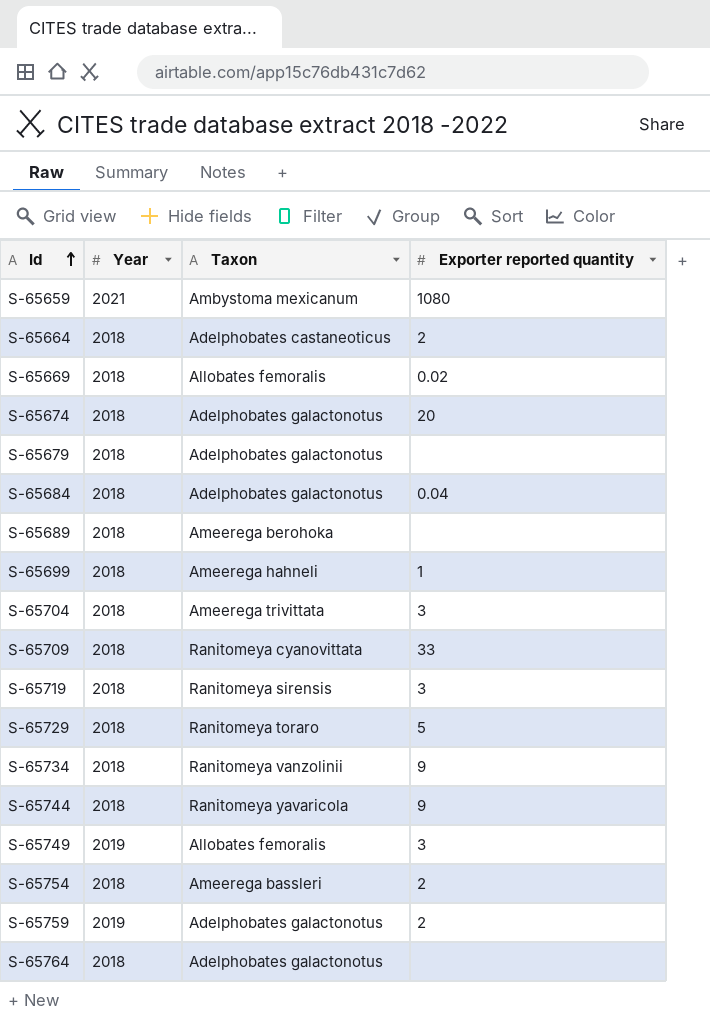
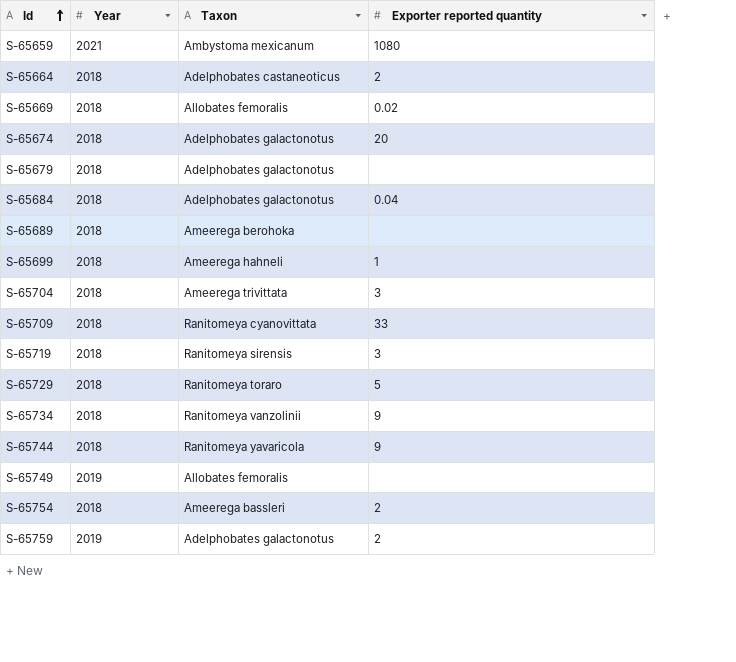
row S-65764: 2018 | Adelphobates galactonotus | none -> none
S-65749 | Exporter reported quantity: 3 -> none

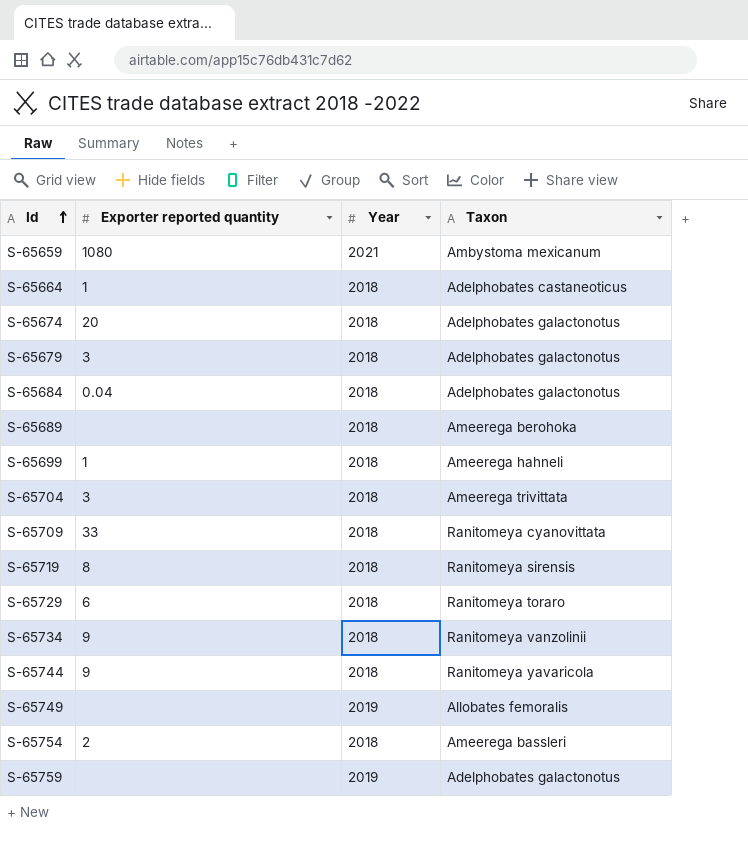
column Exporter reported quantity | position: 4 -> 2
row S-65669: 2018 | Allobates femoralis | 0.02 -> none
S-65664 | Exporter reported quantity: 2 -> 1
S-65679 | Exporter reported quantity: none -> 3
S-65719 | Exporter reported quantity: 3 -> 8
S-65729 | Exporter reported quantity: 5 -> 6
S-65759 | Exporter reported quantity: 2 -> none

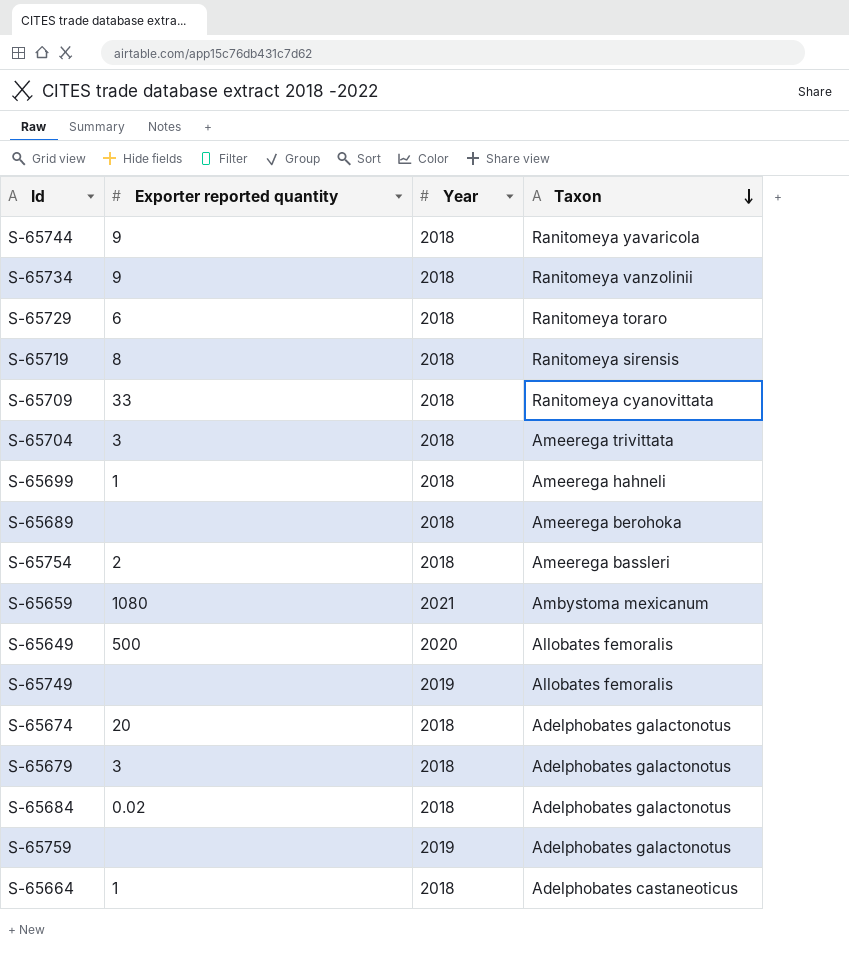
row order: Id ascending -> Taxon descending
row S-65649: none -> 500 | 2020 | Allobates femoralis
S-65684 | Exporter reported quantity: 0.04 -> 0.02

